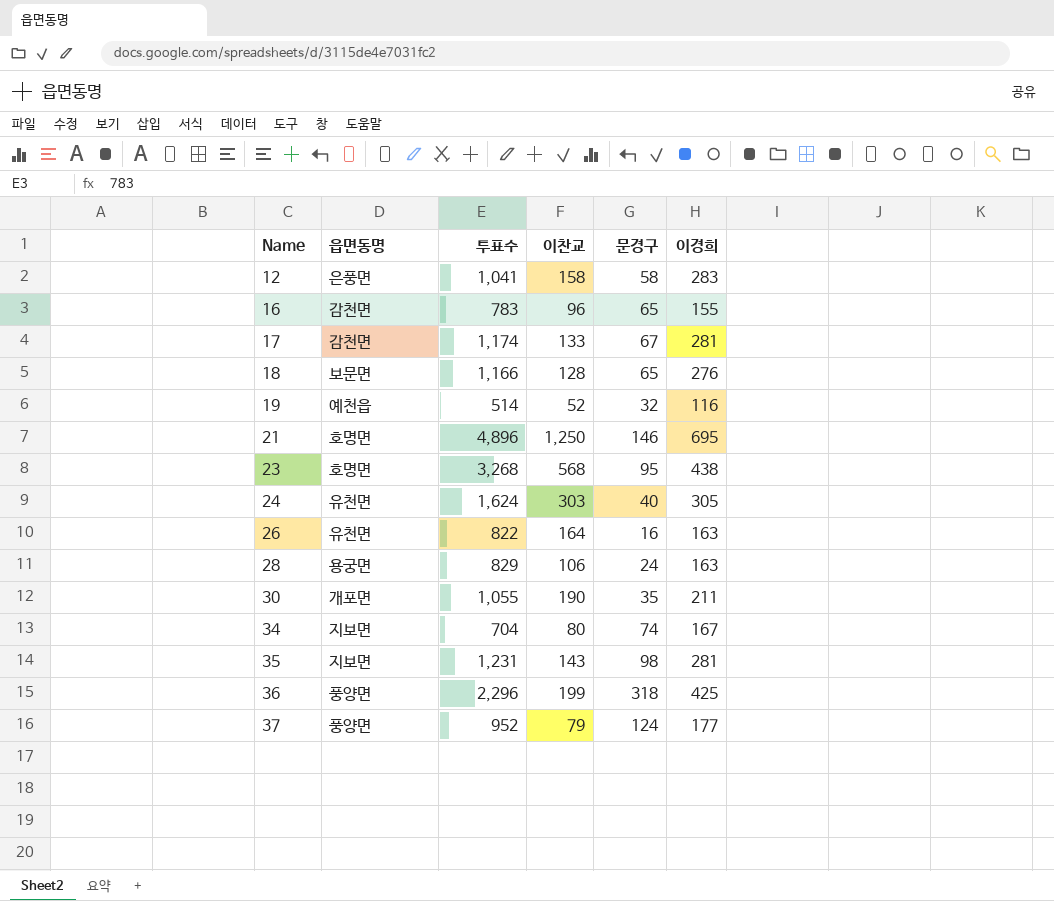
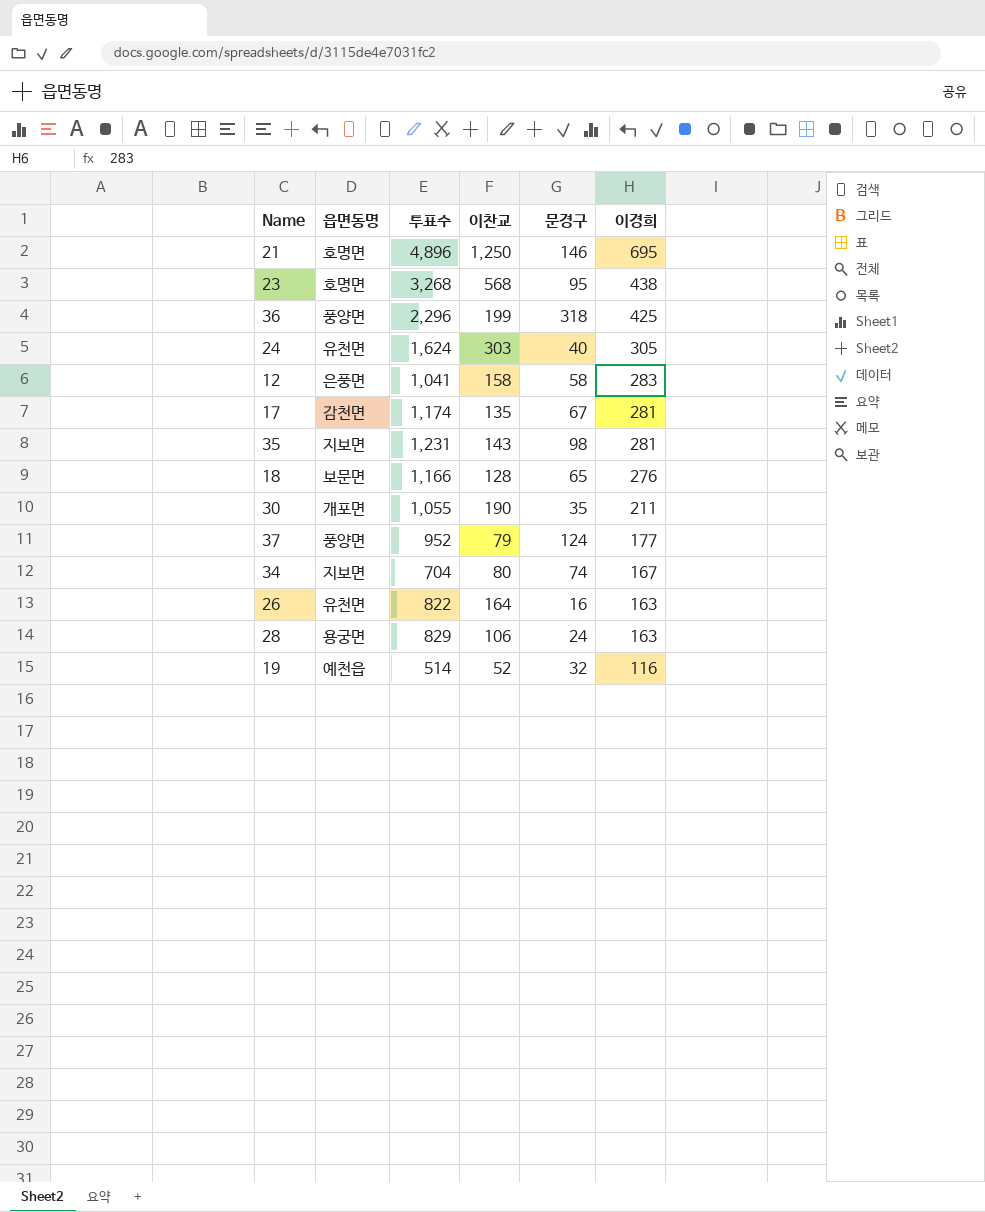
row order: Name ascending -> 이경희 descending
row 16: 감천면 | 783 | 96 | 65 | 155 -> none
17 | 이찬교: 133 -> 135

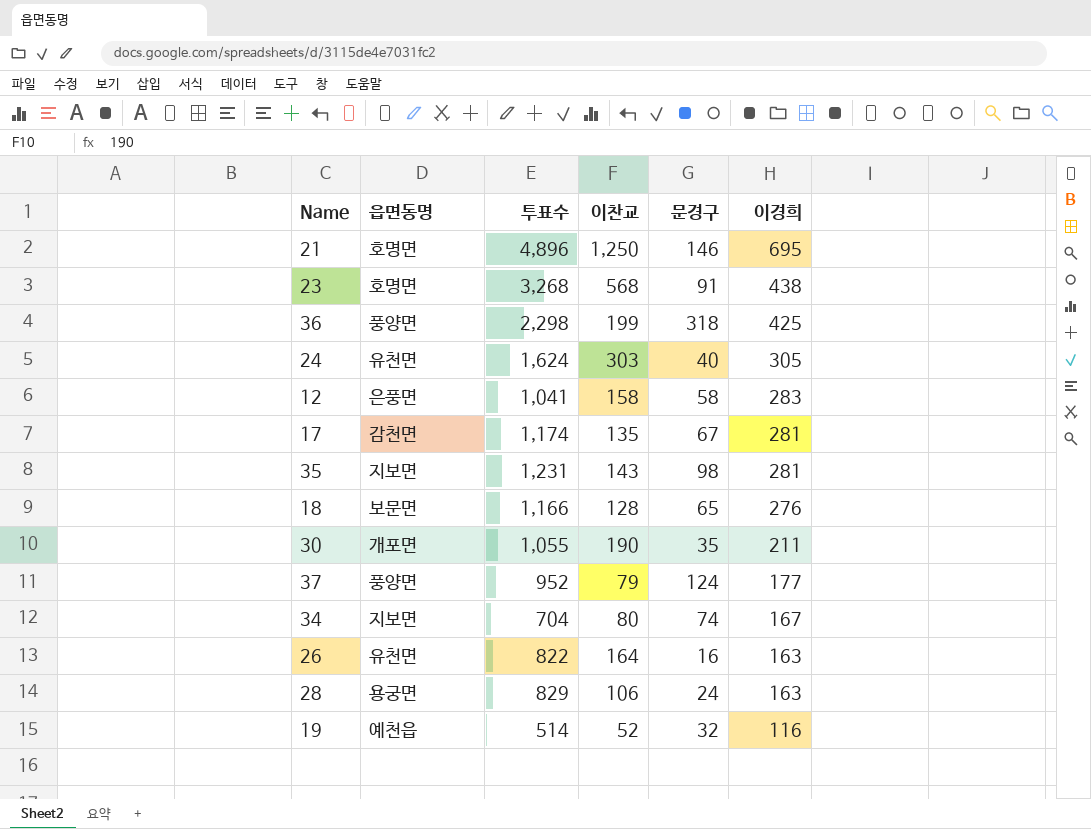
23 | 문경구: 95 -> 91
36 | 투표수: 2,296 -> 2,298

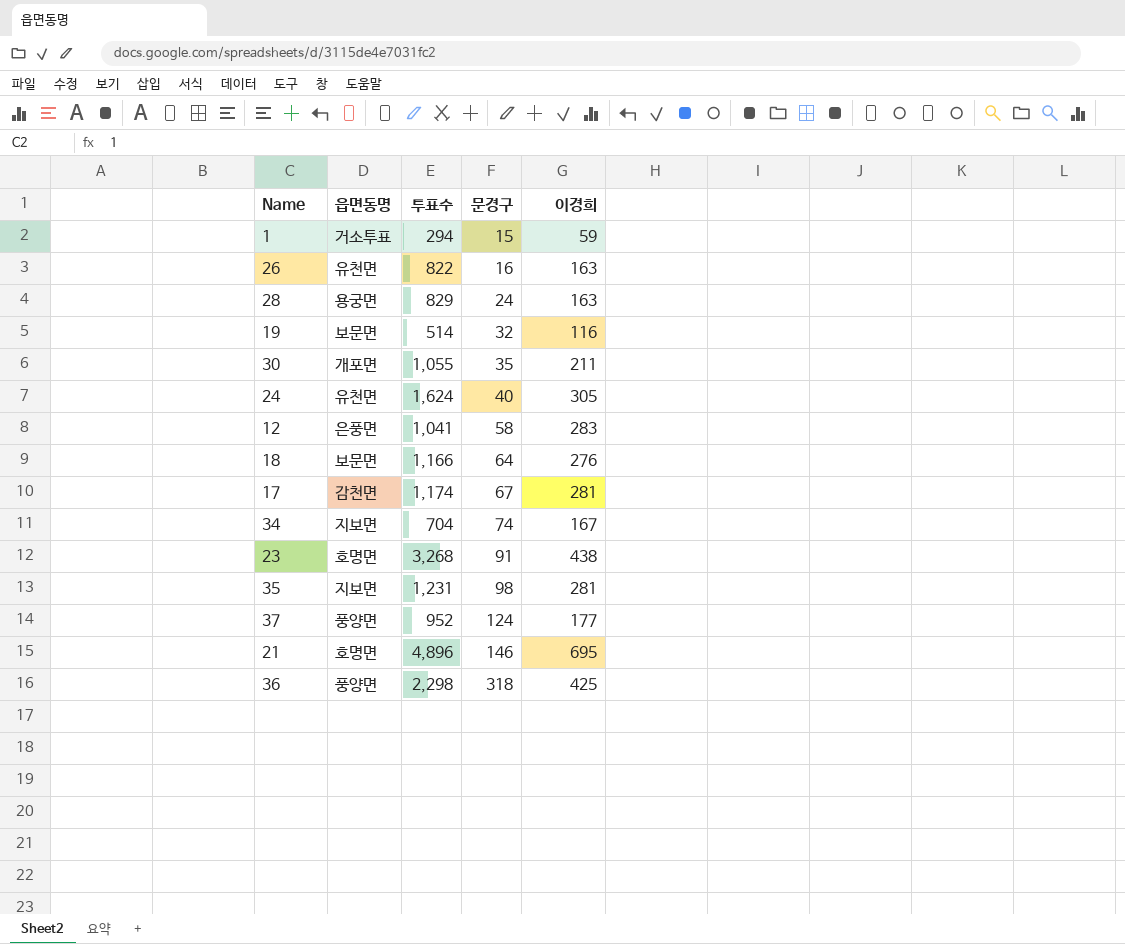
row order: 이경희 descending -> 문경구 ascending
column 이찬교 | position: 4 -> none
row 1: none -> 거소투표 | 294 | 15 | 59
19 | 읍면동명: 예천읍 -> 보문면
18 | 문경구: 65 -> 64

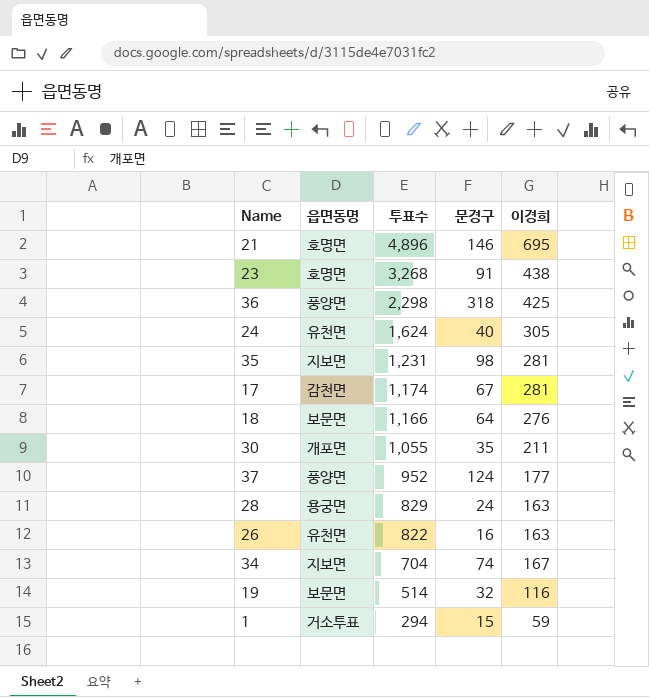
row order: 문경구 ascending -> 투표수 descending
row 12: 은풍면 | 1,041 | 58 | 283 -> none

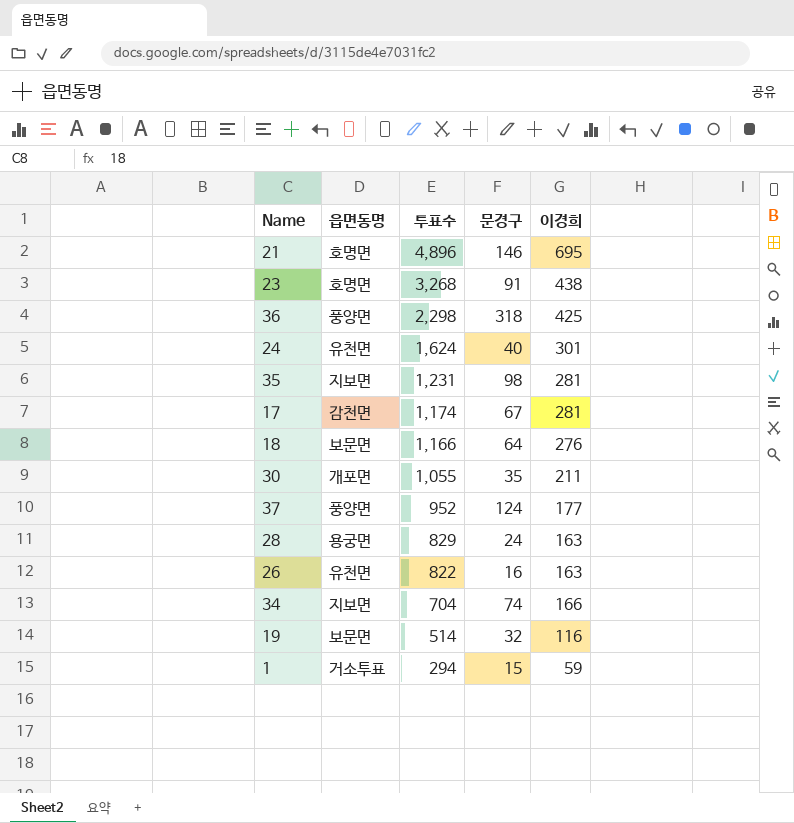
24 | 이경희: 305 -> 301
34 | 이경희: 167 -> 166

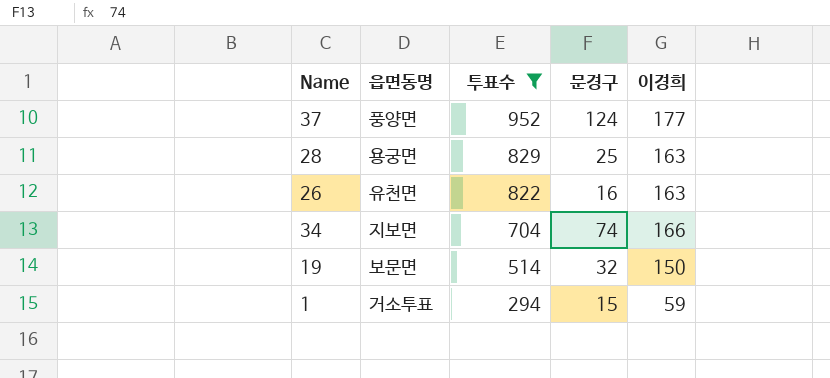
filter: none -> 투표수 <= 952
28 | 문경구: 24 -> 25
19 | 이경희: 116 -> 150

